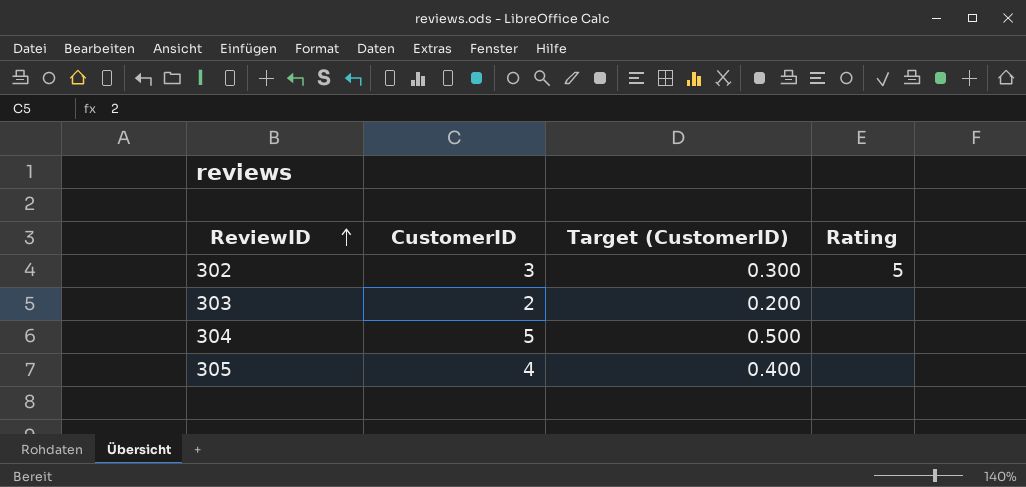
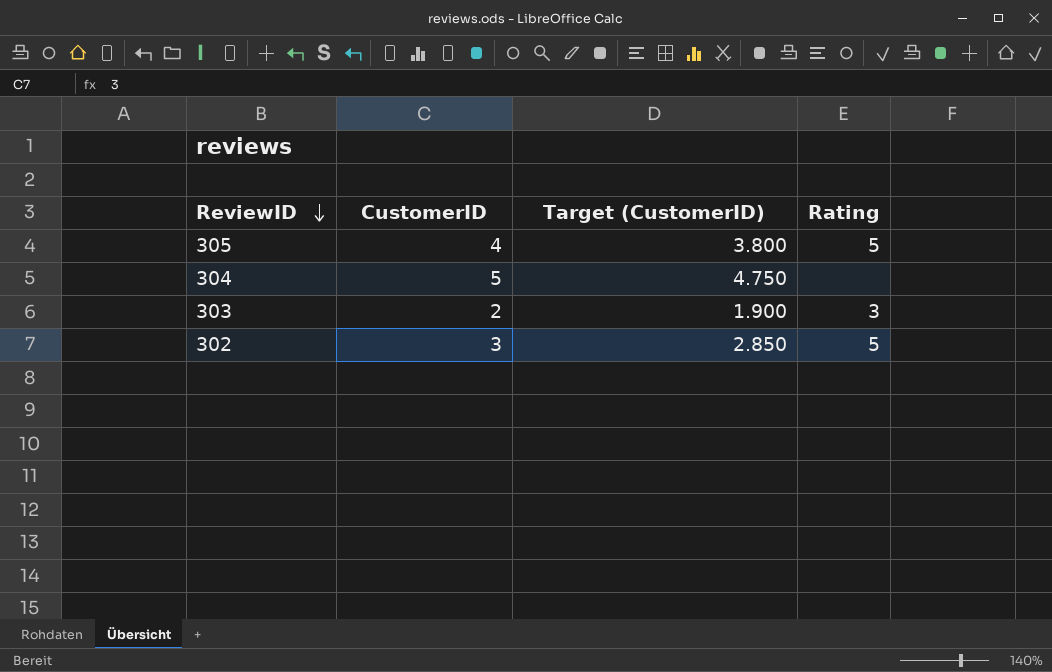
row order: ReviewID ascending -> ReviewID descending
column Target (CustomerID) | formula: [CustomerID] * 0.1 -> [CustomerID] * 0.95
305 | Rating: none -> 5
303 | Rating: none -> 3

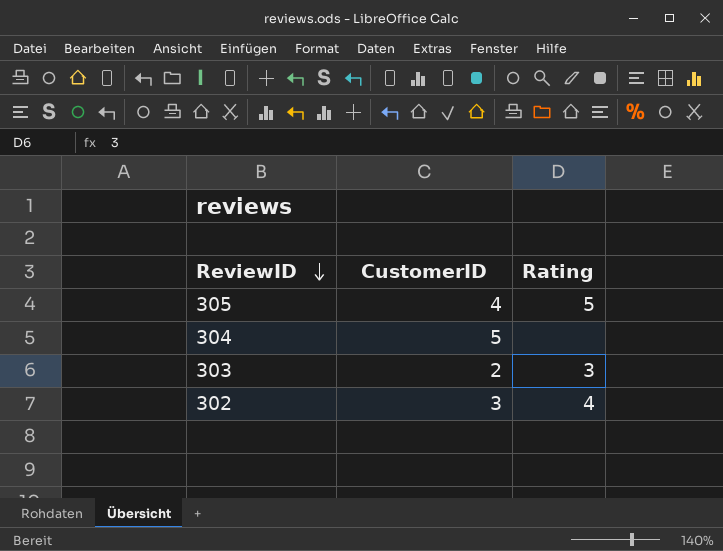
column Target (CustomerID) | formula: [CustomerID] * 0.95 -> none
302 | Rating: 5 -> 4

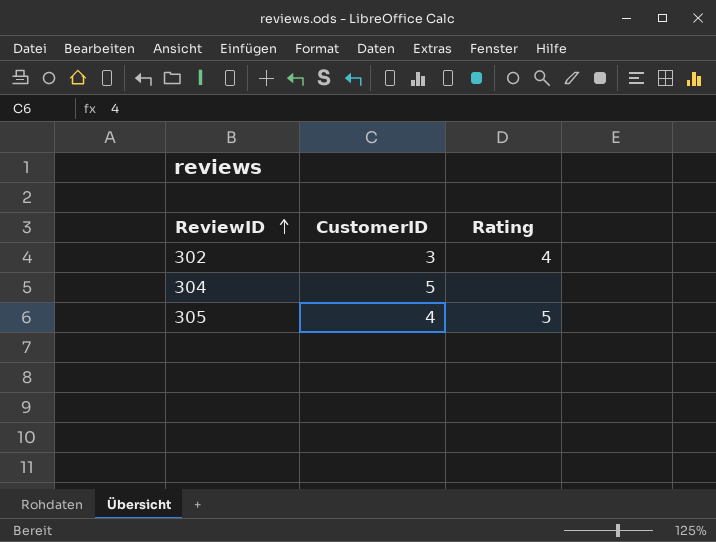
row order: ReviewID descending -> ReviewID ascending
row 303: 2 | 3 -> none

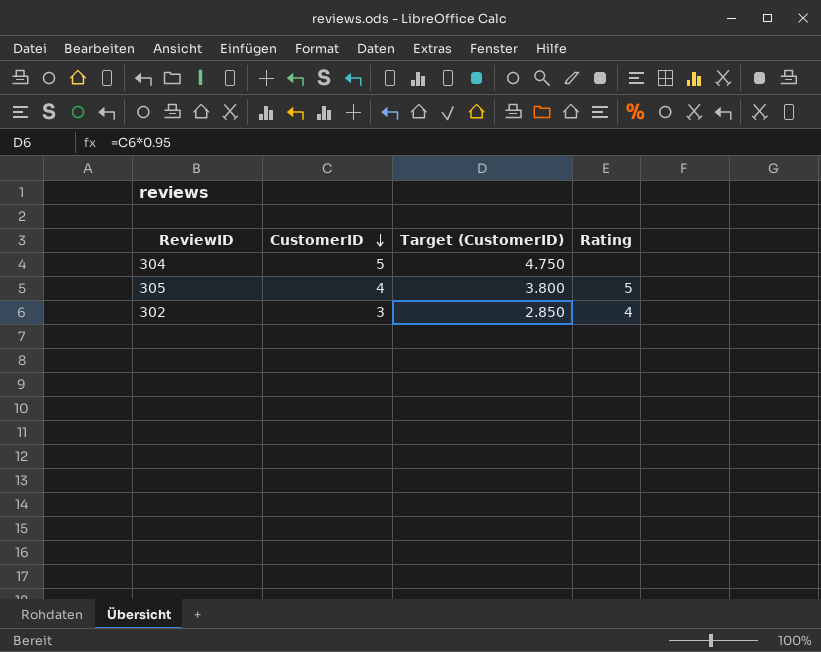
row order: ReviewID ascending -> CustomerID descending
column Target (CustomerID) | formula: none -> [CustomerID] * 0.95

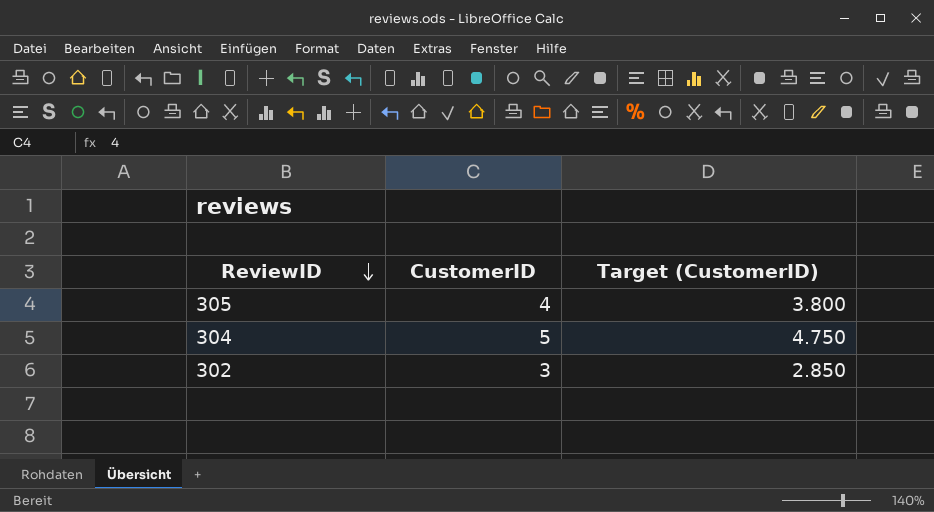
row order: CustomerID descending -> ReviewID descending
column Rating | position: 4 -> none

